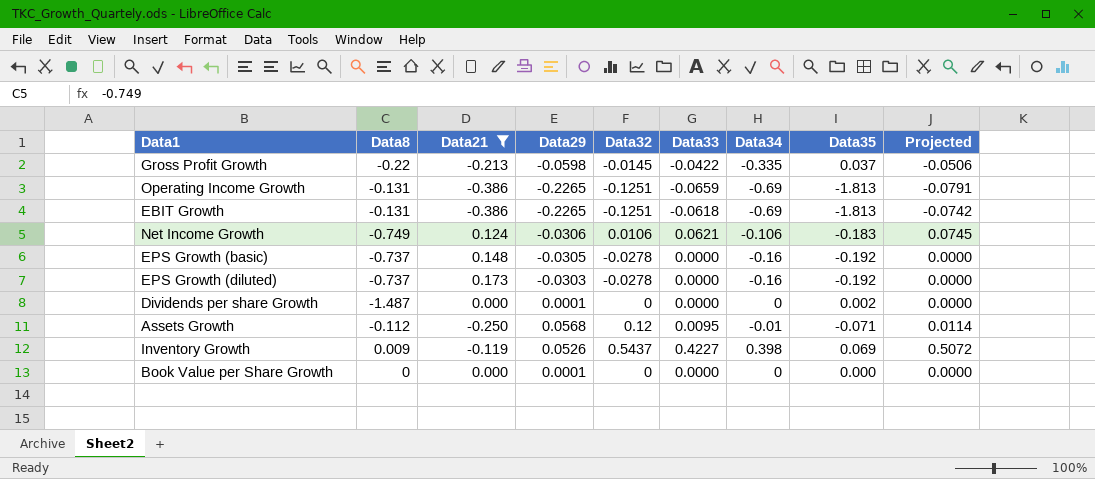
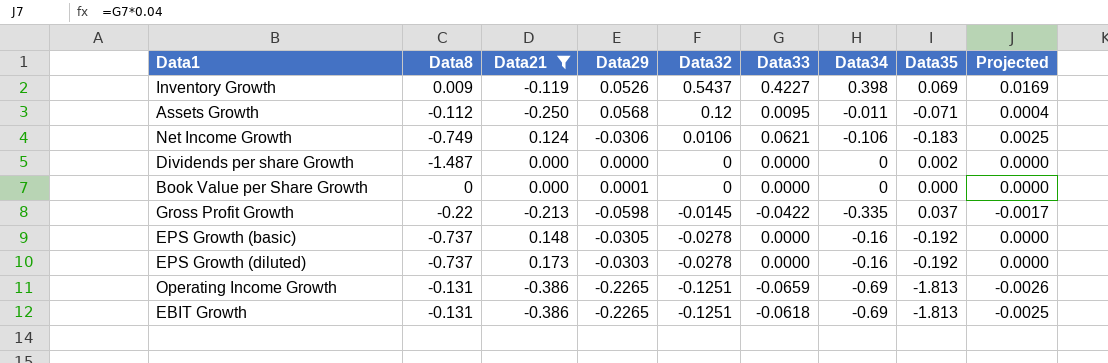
row order: none -> Data32 descending
column Projected | formula: [Data33] * 1.2 -> [Data33] * 0.04
Assets Growth | Data34: -0.01 -> -0.011
Dividends per share Growth | Data29: 0.0001 -> 0.0000

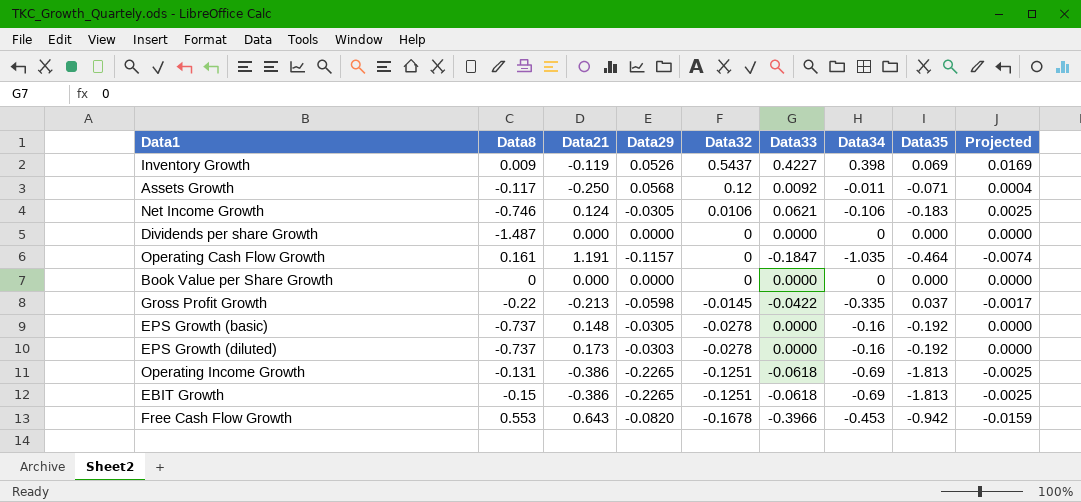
filter: Data21 <= 0.173 -> none
Assets Growth | Data8: -0.112 -> -0.117
Assets Growth | Data33: 0.0095 -> 0.0092
Net Income Growth | Data8: -0.749 -> -0.746
Net Income Growth | Data29: -0.0306 -> -0.0305
Dividends per share Growth | Data35: 0.002 -> 0.000
Book Value per Share Growth | Data29: 0.0001 -> 0.0000
Operating Income Growth | Data33: -0.0659 -> -0.0618
Operating Income Growth | Projected: -0.0026 -> -0.0025
EBIT Growth | Data8: -0.131 -> -0.15

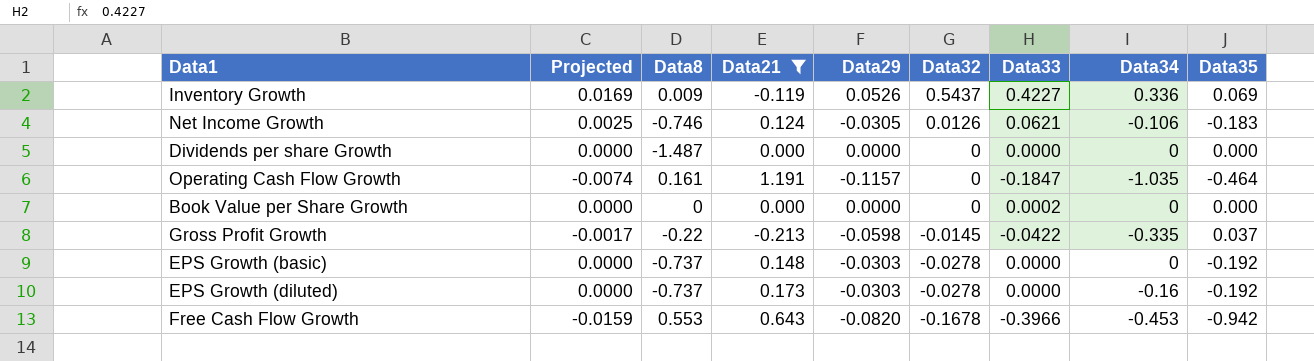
filter: none -> Data21 >= -0.213
column Projected | position: 9 -> 2
Inventory Growth | Data34: 0.398 -> 0.336
Net Income Growth | Data32: 0.0106 -> 0.0126
Book Value per Share Growth | Data33: 0.0000 -> 0.0002
EPS Growth (basic) | Data29: -0.0305 -> -0.0303
EPS Growth (basic) | Data34: -0.16 -> 0

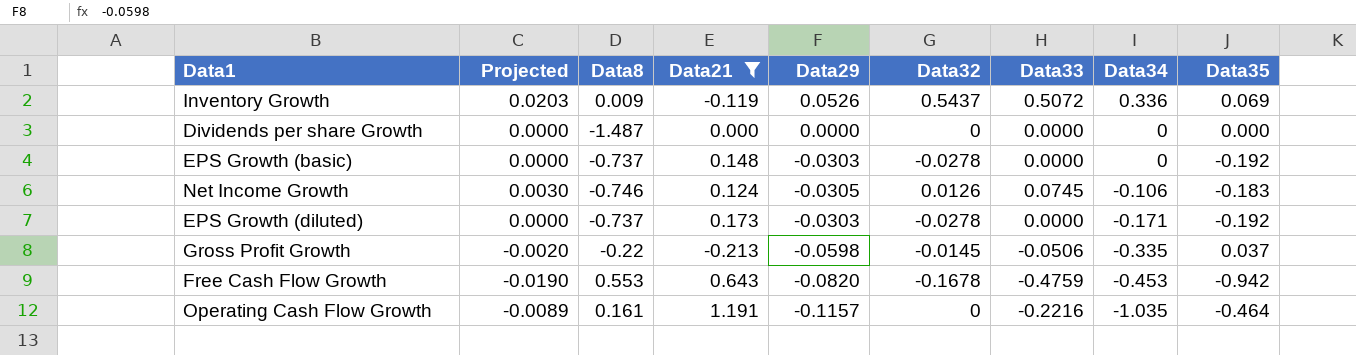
row order: Data32 descending -> Data34 descending
row Book Value per Share Growth: 0.0000 | 0 | 0.000 | 0.0000 | 0 | 0.0002 | 0 | 0.000 -> none
Inventory Growth | Projected: 0.0169 -> 0.0203
Inventory Growth | Data33: 0.4227 -> 0.5072
Net Income Growth | Projected: 0.0025 -> 0.0030
Net Income Growth | Data33: 0.0621 -> 0.0745
EPS Growth (diluted) | Data34: -0.16 -> -0.171
Gross Profit Growth | Projected: -0.0017 -> -0.0020
Gross Profit Growth | Data33: -0.0422 -> -0.0506
Free Cash Flow Growth | Projected: -0.0159 -> -0.0190
Free Cash Flow Growth | Data33: -0.3966 -> -0.4759
Operating Cash Flow Growth | Projected: -0.0074 -> -0.0089
Operating Cash Flow Growth | Data33: -0.1847 -> -0.2216

